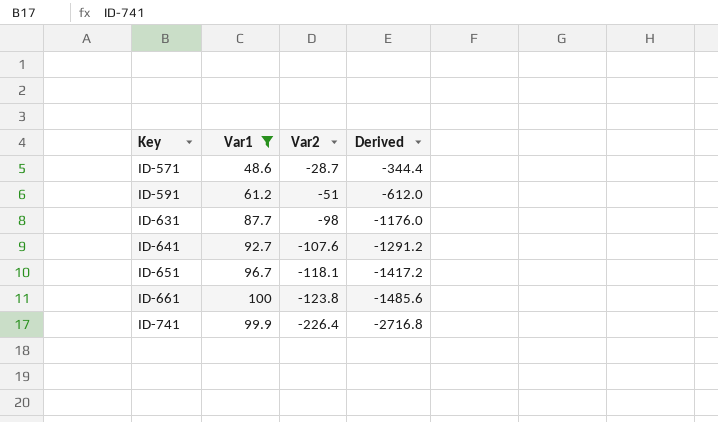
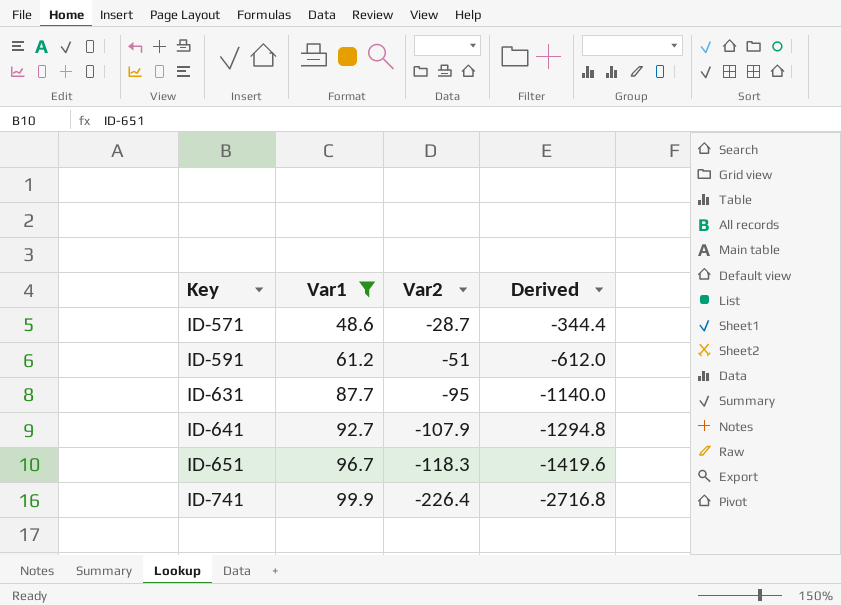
row ID-661: 100 | -123.8 | -1485.6 -> none
ID-631 | Var2: -98 -> -95
ID-631 | Derived: -1176.0 -> -1140.0
ID-641 | Var2: -107.6 -> -107.9
ID-641 | Derived: -1291.2 -> -1294.8
ID-651 | Var2: -118.1 -> -118.3
ID-651 | Derived: -1417.2 -> -1419.6

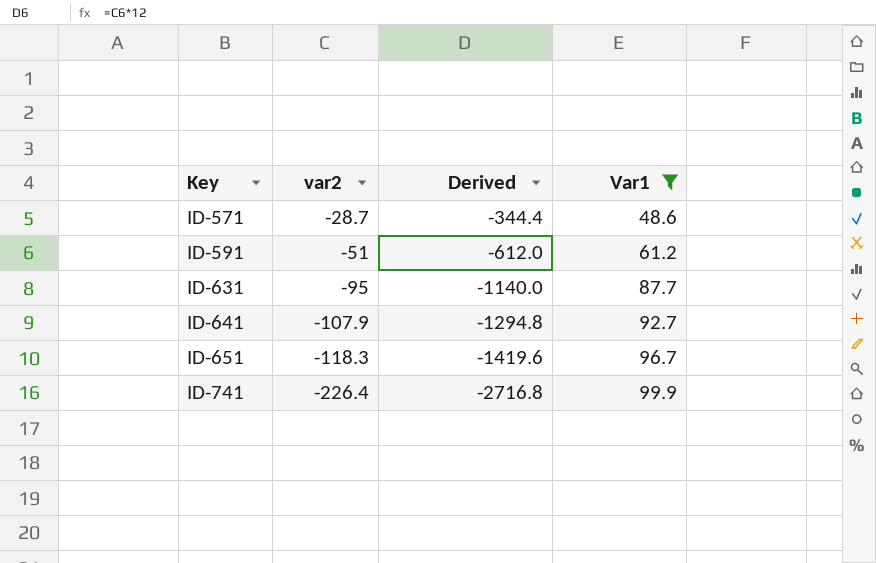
column name: Var2 -> var2
column Var1 | position: 2 -> 4

